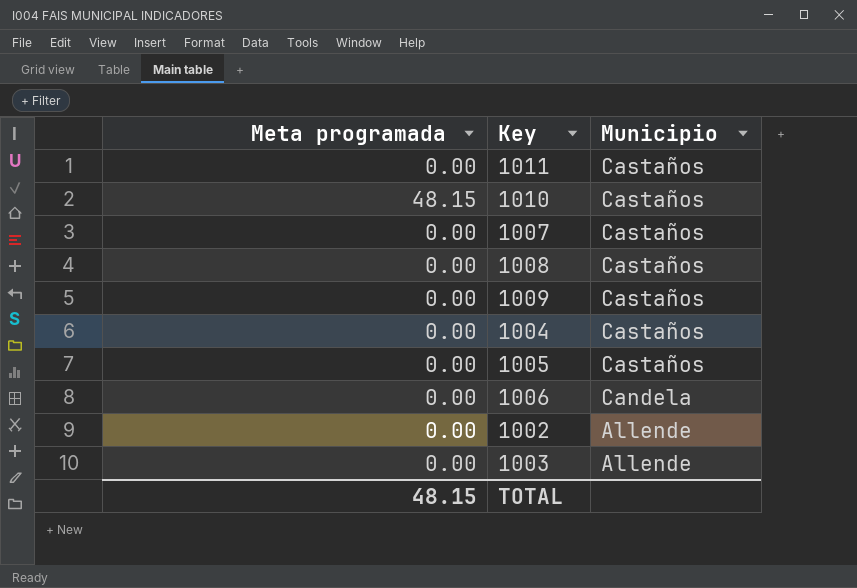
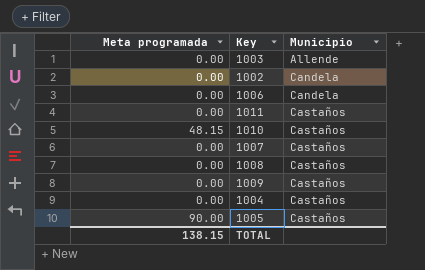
row order: Municipio descending -> Municipio ascending
1002 | Municipio: Allende -> Candela
1005 | Meta programada: 0.00 -> 90.00
TOTAL | Meta programada: 48.15 -> 138.15

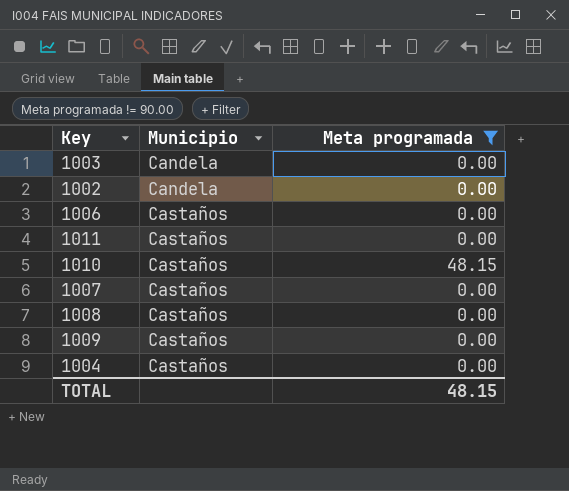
filter: none -> Meta programada != 90.00
column Meta programada | position: 1 -> 3
1003 | Municipio: Allende -> Candela
1006 | Municipio: Candela -> Castaños
TOTAL | Meta programada: 138.15 -> 48.15

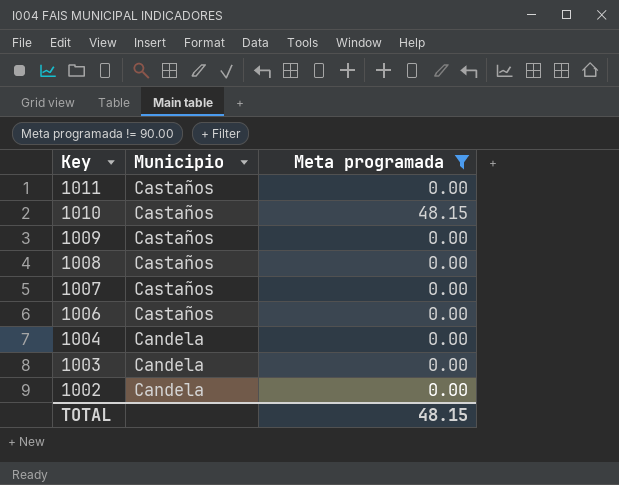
row order: Municipio ascending -> Key descending
1004 | Municipio: Castaños -> Candela

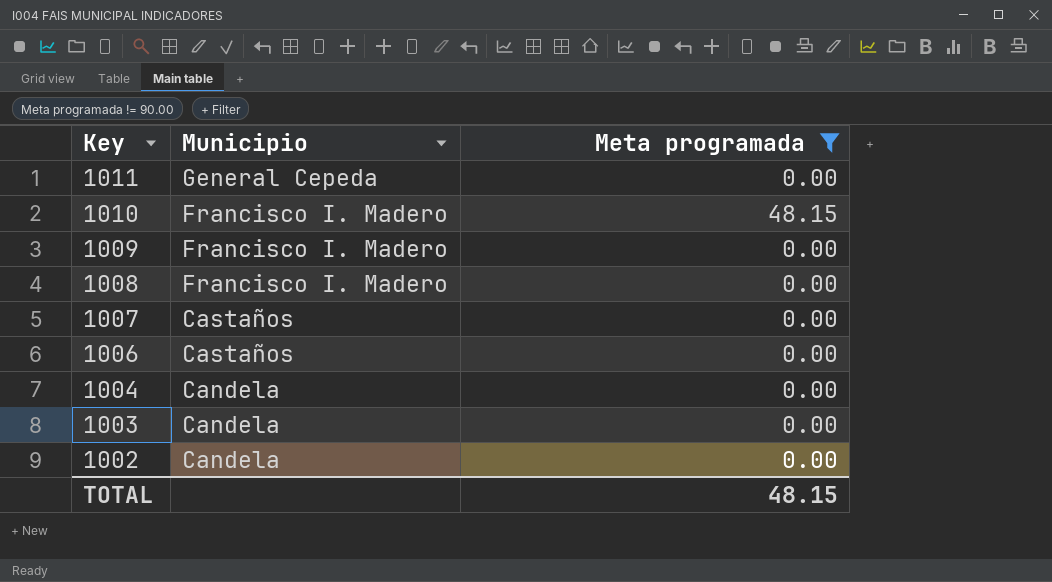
1011 | Municipio: Castaños -> General Cepeda
1010 | Municipio: Castaños -> Francisco I. Madero
1009 | Municipio: Castaños -> Francisco I. Madero
1008 | Municipio: Castaños -> Francisco I. Madero

